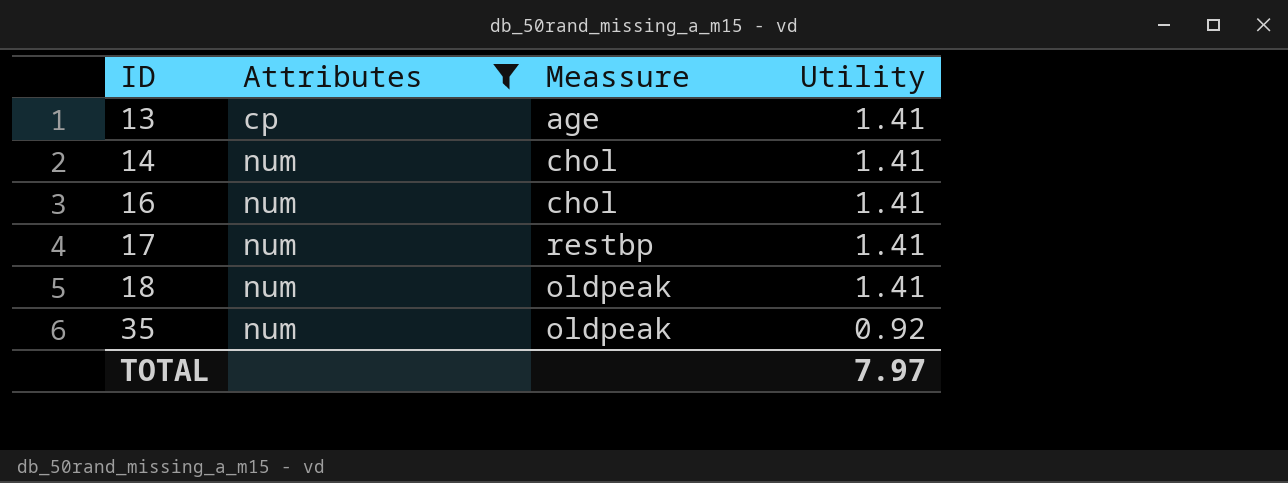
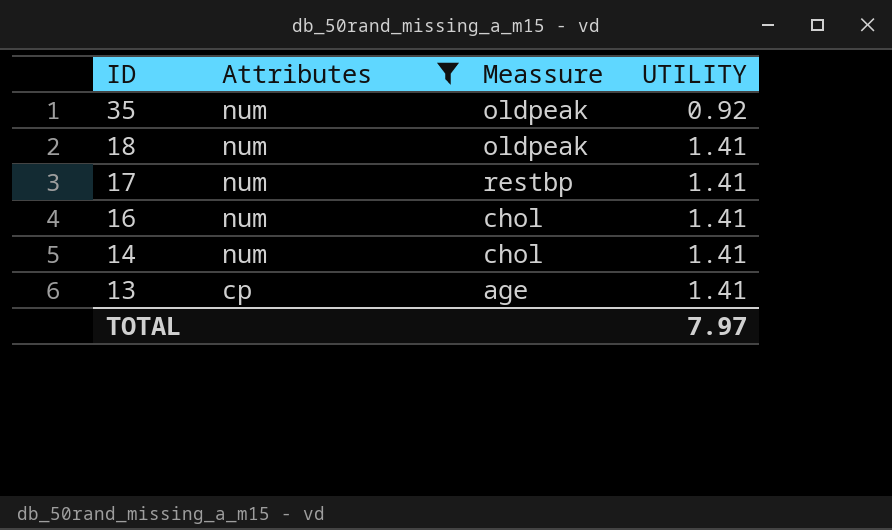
row order: ID ascending -> ID descending
column name: Utility -> UTILITY

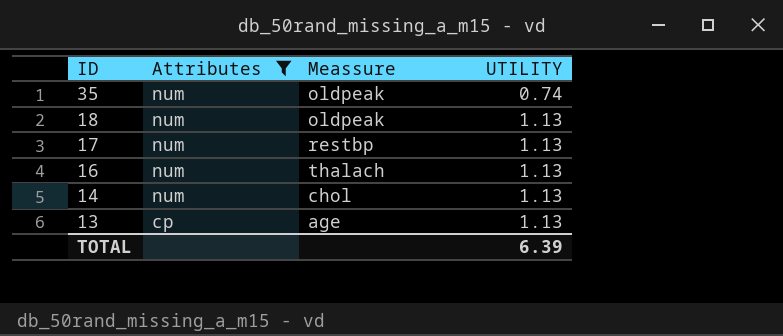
35 | UTILITY: 0.92 -> 0.74
18 | UTILITY: 1.41 -> 1.13
17 | UTILITY: 1.41 -> 1.13
16 | Meassure: chol -> thalach
16 | UTILITY: 1.41 -> 1.13
14 | UTILITY: 1.41 -> 1.13
13 | UTILITY: 1.41 -> 1.13
TOTAL | UTILITY: 7.97 -> 6.39

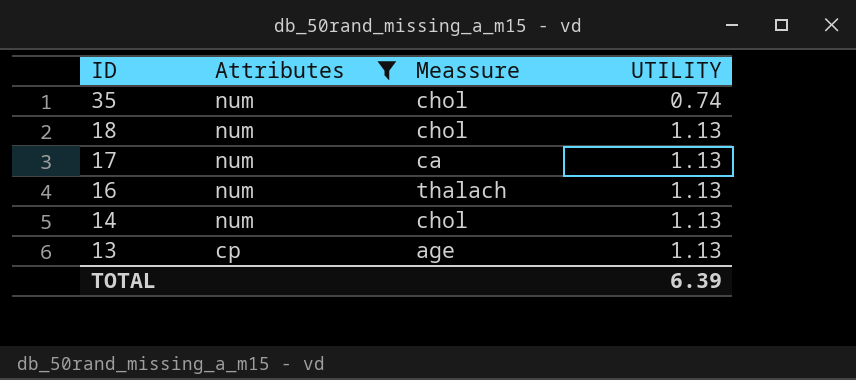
35 | Meassure: oldpeak -> chol
18 | Meassure: oldpeak -> chol
17 | Meassure: restbp -> ca

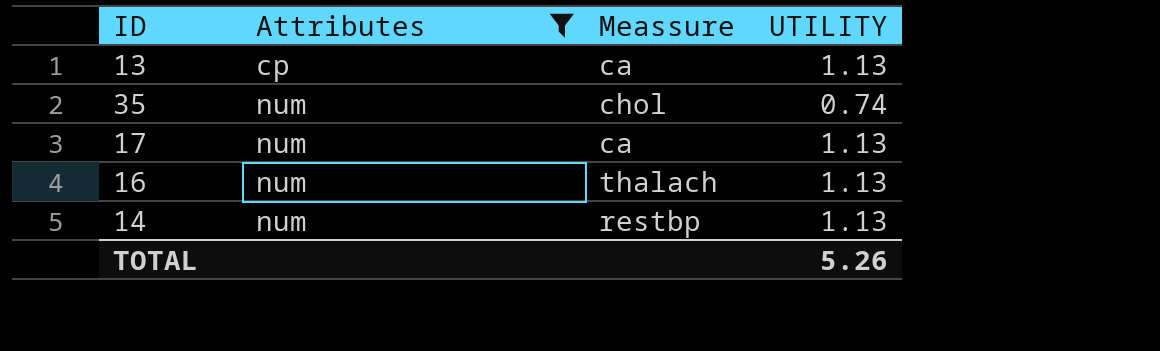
row order: ID descending -> Attributes ascending
row 18: num | chol | 1.13 -> none
13 | Meassure: age -> ca
14 | Meassure: chol -> restbp
TOTAL | UTILITY: 6.39 -> 5.26

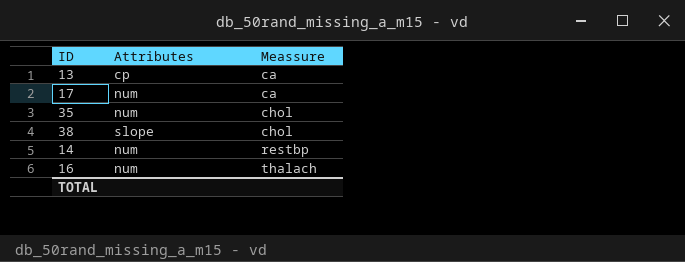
filter: Attributes != slope -> none
row order: Attributes ascending -> Meassure ascending
column UTILITY | position: 4 -> none

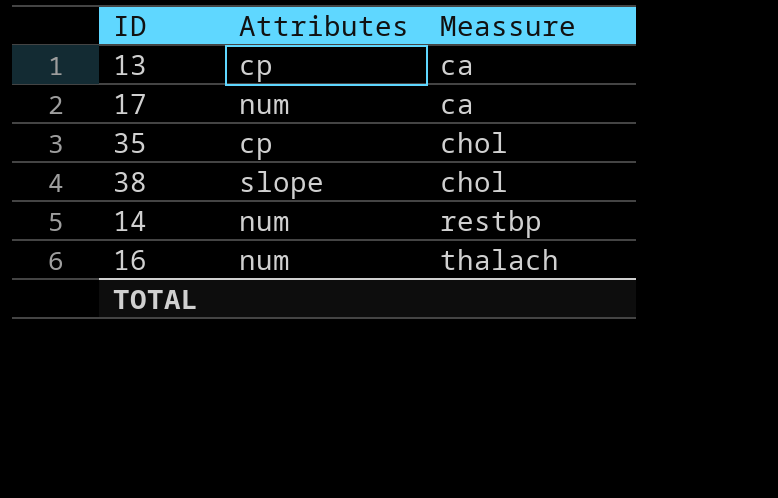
35 | Attributes: num -> cp

